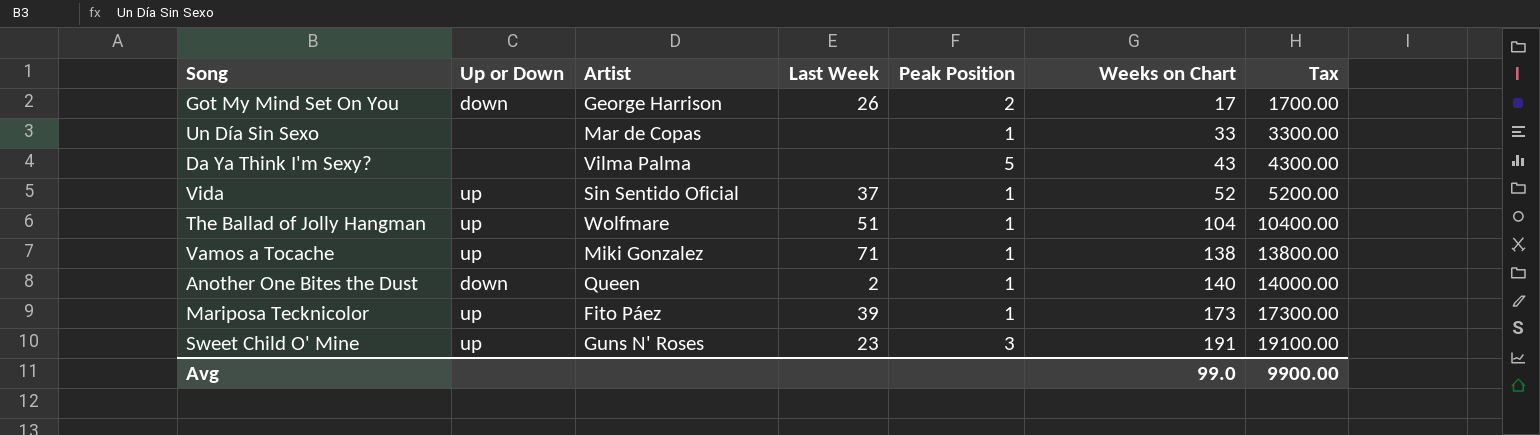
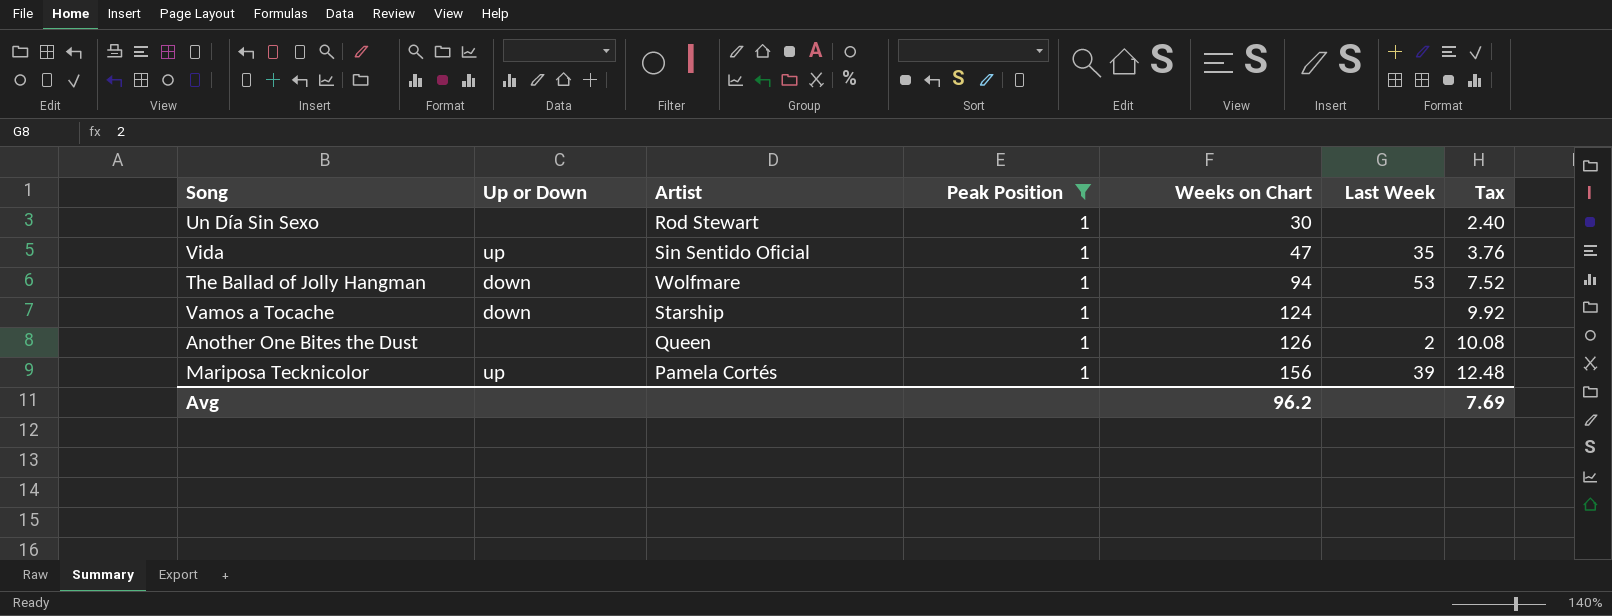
filter: none -> Peak Position = 1
column Last Week | position: 4 -> 6
column Tax | formula: [Weeks on Chart] * 100 -> [Weeks on Chart] * 0.08
Un Día Sin Sexo | Artist: Mar de Copas -> Rod Stewart
Un Día Sin Sexo | Weeks on Chart: 33 -> 30
Vida | Weeks on Chart: 52 -> 47
Vida | Last Week: 37 -> 35
The Ballad of Jolly Hangman | Up or Down: up -> down
The Ballad of Jolly Hangman | Weeks on Chart: 104 -> 94
The Ballad of Jolly Hangman | Last Week: 51 -> 53
Vamos a Tocache | Up or Down: up -> down
Vamos a Tocache | Artist: Miki Gonzalez -> Starship
Vamos a Tocache | Weeks on Chart: 138 -> 124
Vamos a Tocache | Last Week: 71 -> none
Another One Bites the Dust | Up or Down: down -> none
Another One Bites the Dust | Weeks on Chart: 140 -> 126
Mariposa Tecknicolor | Artist: Fito Páez -> Pamela Cortés
Mariposa Tecknicolor | Weeks on Chart: 173 -> 156
Avg | Weeks on Chart: 99.0 -> 96.2
Avg | Tax: 9900.00 -> 7.69

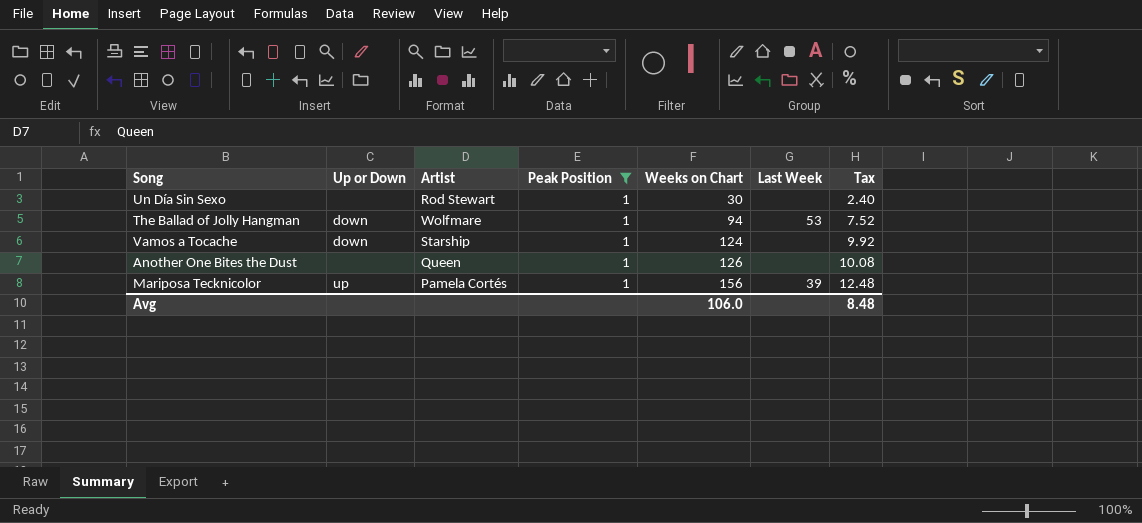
row Vida: up | Sin Sentido Oficial | 1 | 47 | 35 | 3.76 -> none
Another One Bites the Dust | Last Week: 2 -> none
Avg | Weeks on Chart: 96.2 -> 106.0
Avg | Tax: 7.69 -> 8.48

